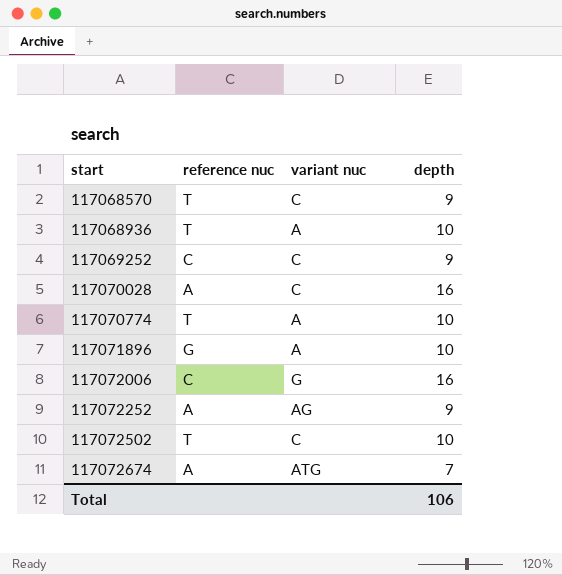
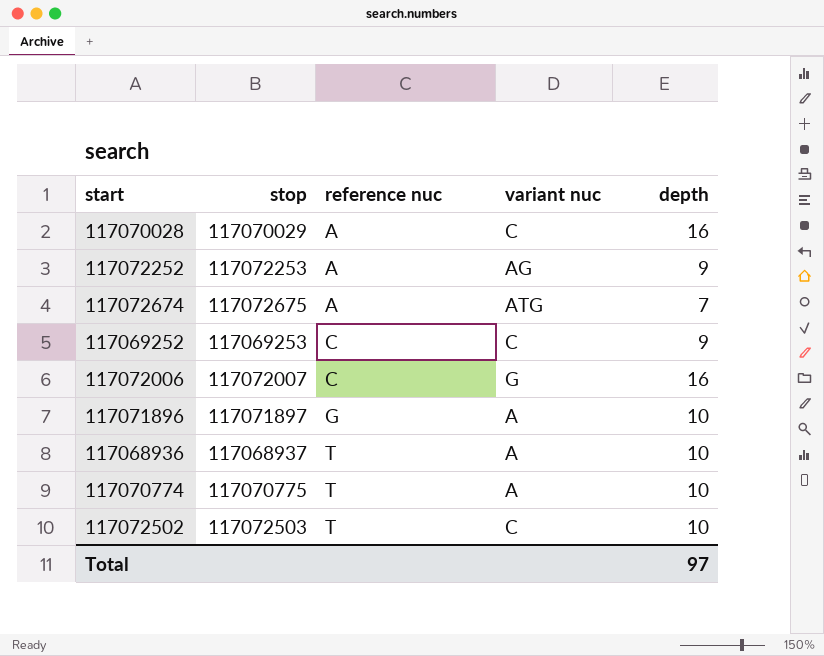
row order: start ascending -> reference nuc ascending
column stop | position: none -> 2
row 117068570: T | C | 9 -> none
Total | depth: 106 -> 97

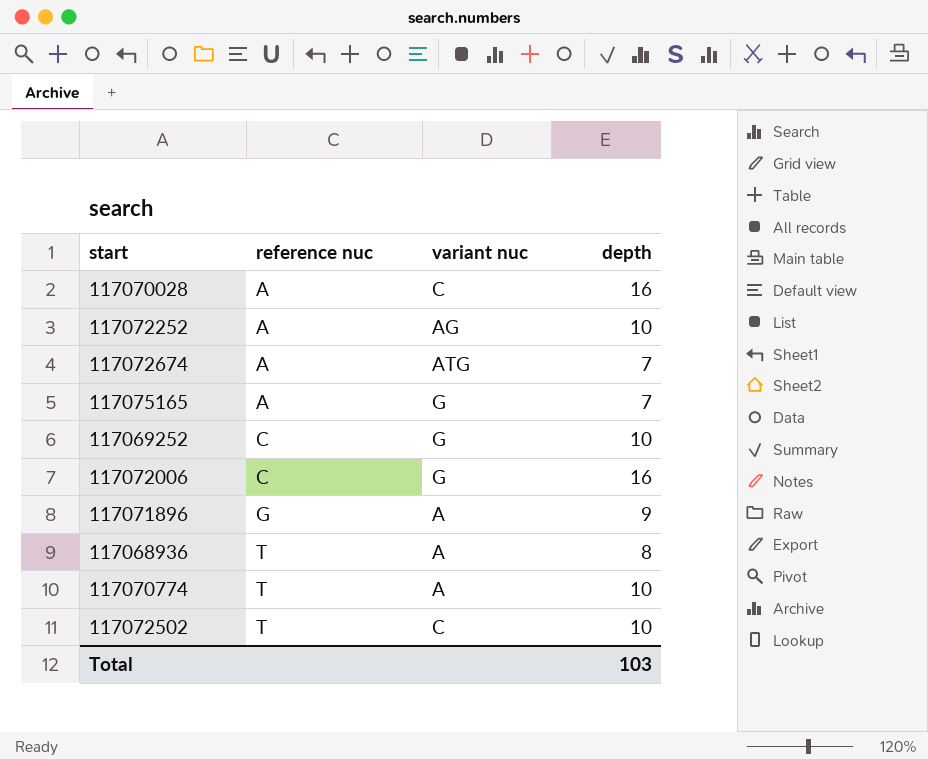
column stop | position: 2 -> none
117072252 | depth: 9 -> 10
row 117075165: none -> A | G | 7
117069252 | variant nuc: C -> G
117069252 | depth: 9 -> 10
117071896 | depth: 10 -> 9
117068936 | depth: 10 -> 8
Total | depth: 97 -> 103

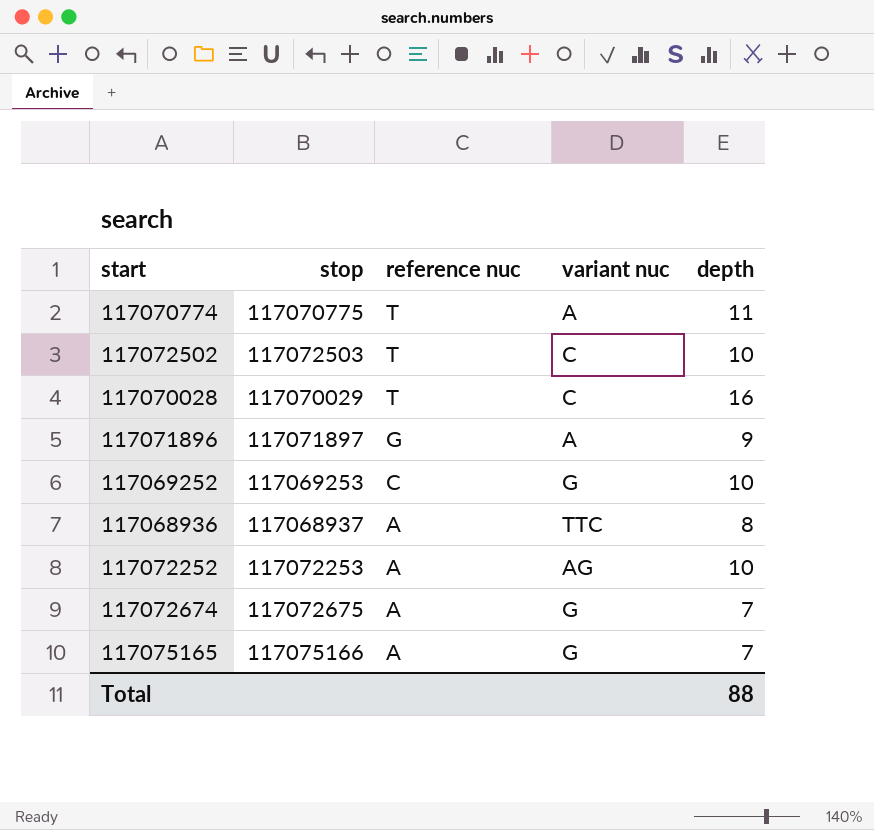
row order: reference nuc ascending -> reference nuc descending
column stop | position: none -> 2
row 117072006: C | G | 16 -> none
117070774 | depth: 10 -> 11
117070028 | reference nuc: A -> T
117068936 | reference nuc: T -> A
117068936 | variant nuc: A -> TTC
117072674 | variant nuc: ATG -> G
Total | depth: 103 -> 88

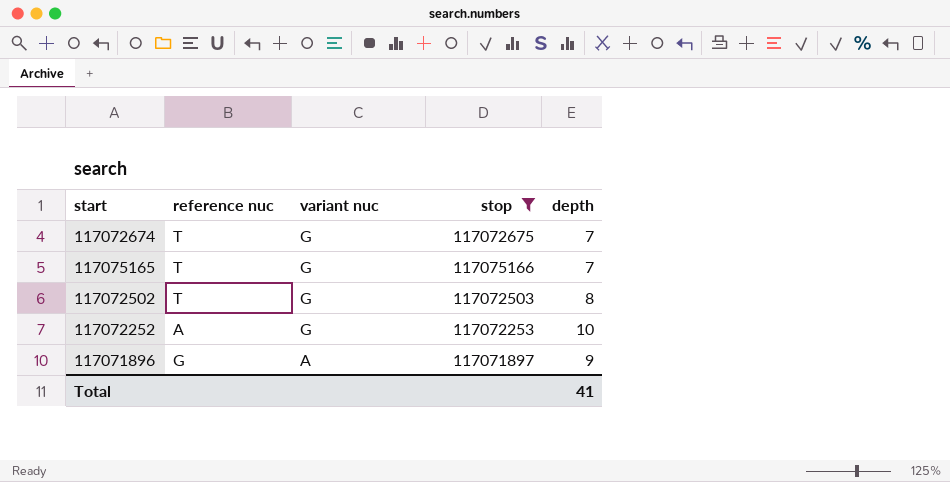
filter: none -> stop >= 117071897
row order: reference nuc descending -> variant nuc descending
column stop | position: 2 -> 4
117072674 | reference nuc: A -> T
117075165 | reference nuc: A -> T
117072502 | variant nuc: C -> G
117072502 | depth: 10 -> 8
117072252 | variant nuc: AG -> G
Total | depth: 88 -> 41

